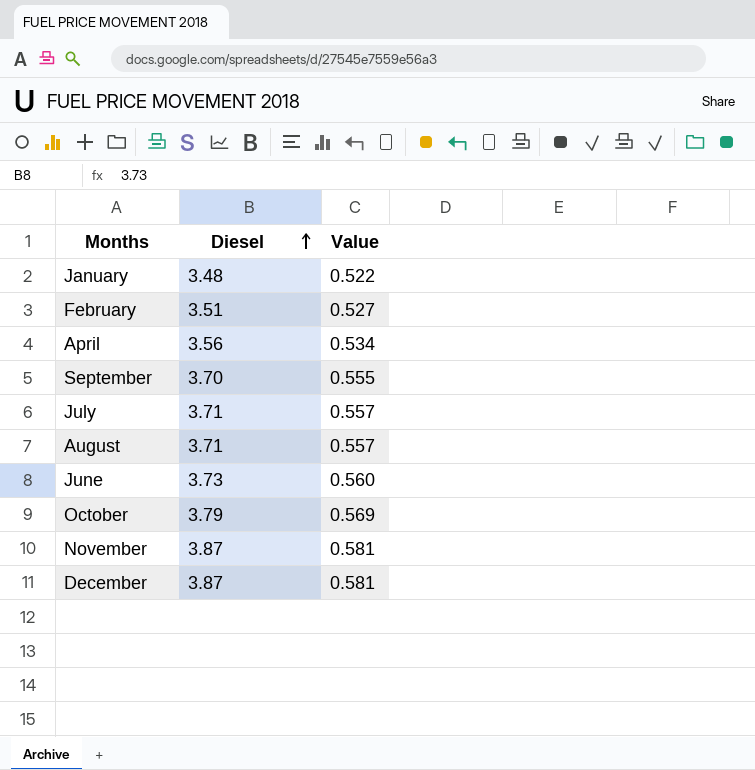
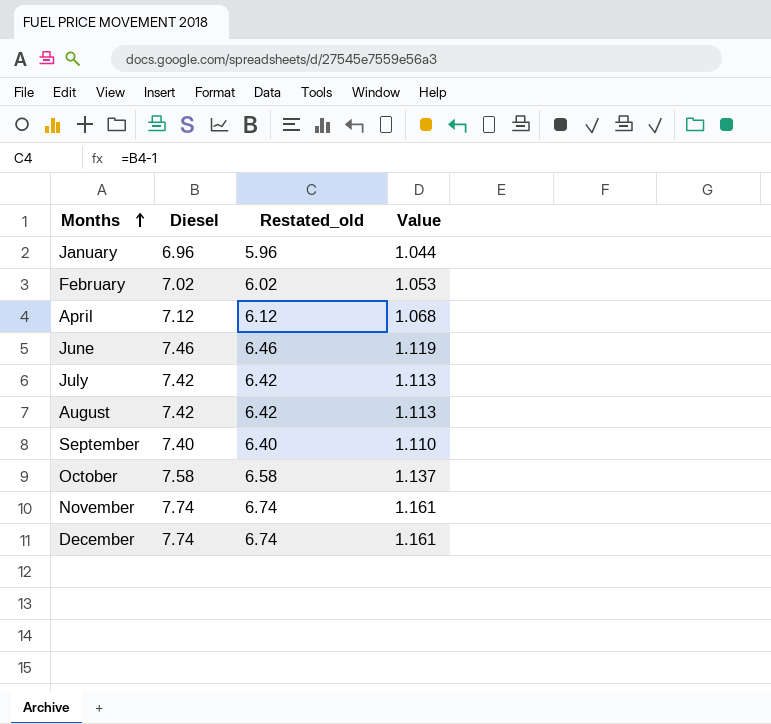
row order: Diesel ascending -> Months ascending
column Restated_old | formula: none -> [Diesel] - 1
January | Diesel: 3.48 -> 6.96
January | Value: 0.522 -> 1.044
February | Diesel: 3.51 -> 7.02
February | Value: 0.527 -> 1.053
April | Diesel: 3.56 -> 7.12
April | Value: 0.534 -> 1.068
June | Diesel: 3.73 -> 7.46
June | Value: 0.560 -> 1.119
July | Diesel: 3.71 -> 7.42
July | Value: 0.557 -> 1.113
August | Diesel: 3.71 -> 7.42
August | Value: 0.557 -> 1.113
September | Diesel: 3.70 -> 7.40
September | Value: 0.555 -> 1.110
October | Diesel: 3.79 -> 7.58
October | Value: 0.569 -> 1.137
November | Diesel: 3.87 -> 7.74
November | Value: 0.581 -> 1.161
December | Diesel: 3.87 -> 7.74
December | Value: 0.581 -> 1.161

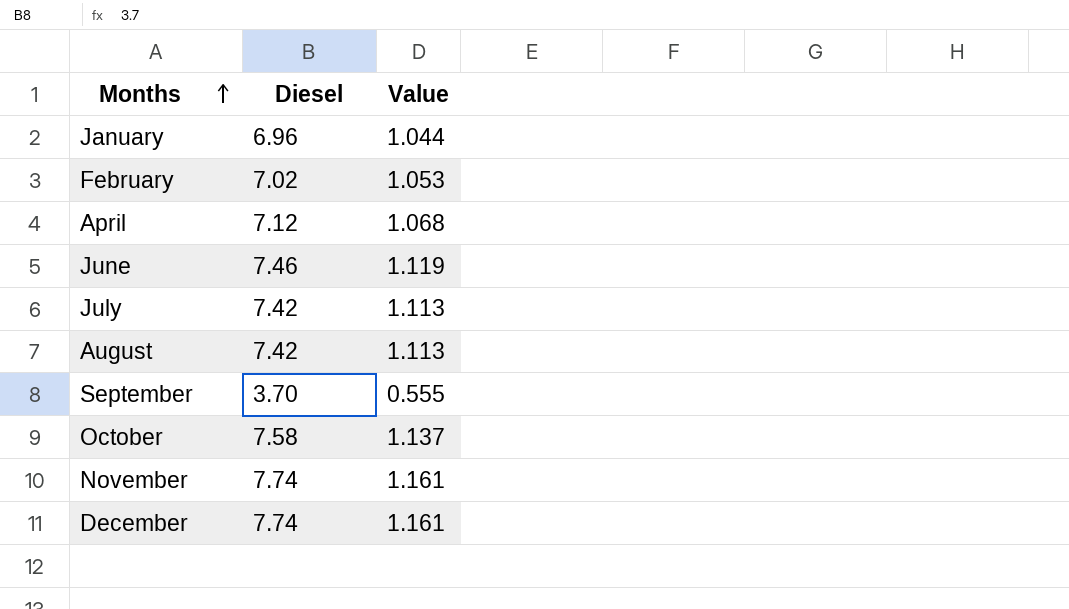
column Restated_old | formula: [Diesel] - 1 -> none
September | Diesel: 7.40 -> 3.70
September | Value: 1.110 -> 0.555

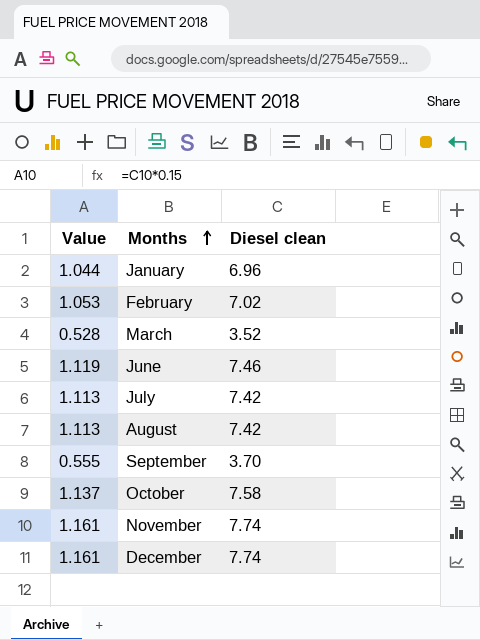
column Value | position: 3 -> 1
column name: Diesel -> Diesel clean
row April: 7.12 | 1.068 -> none
row March: none -> 0.528 | 3.52

